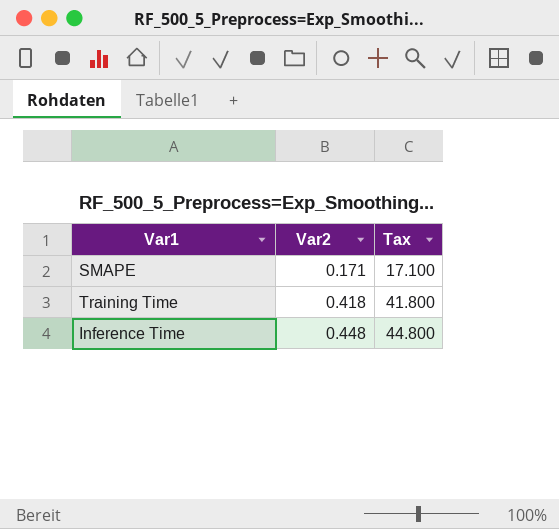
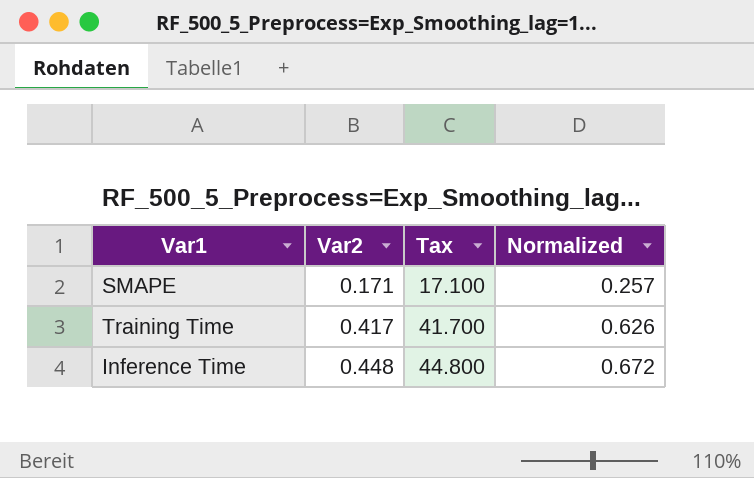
column Normalized | formula: none -> [Var2] * 1.5
Training Time | Var2: 0.418 -> 0.417
Training Time | Tax: 41.800 -> 41.700

